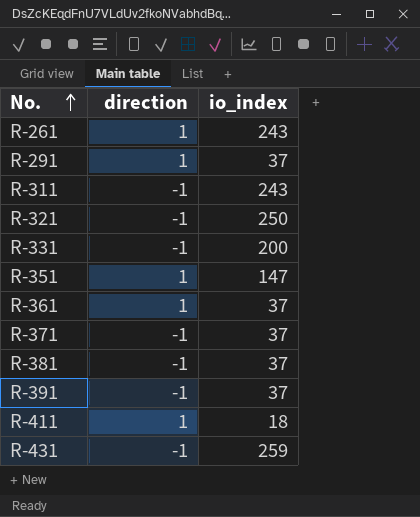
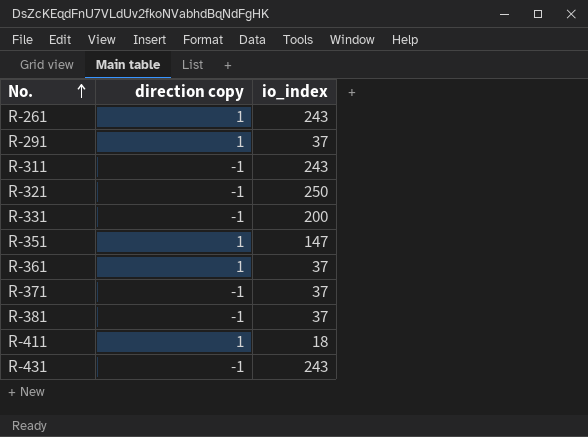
column name: direction -> direction copy
row R-391: -1 | 37 -> none
R-431 | io_index: 259 -> 243

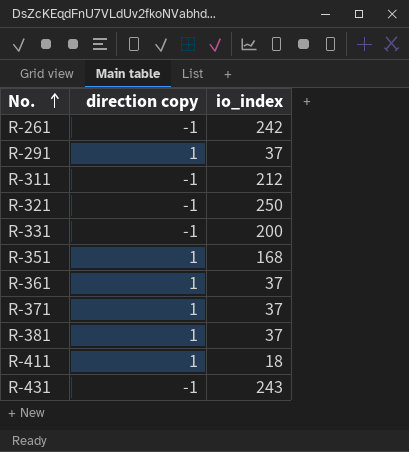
R-261 | direction copy: 1 -> -1
R-261 | io_index: 243 -> 242
R-311 | io_index: 243 -> 212
R-351 | io_index: 147 -> 168
R-371 | direction copy: -1 -> 1
R-381 | direction copy: -1 -> 1

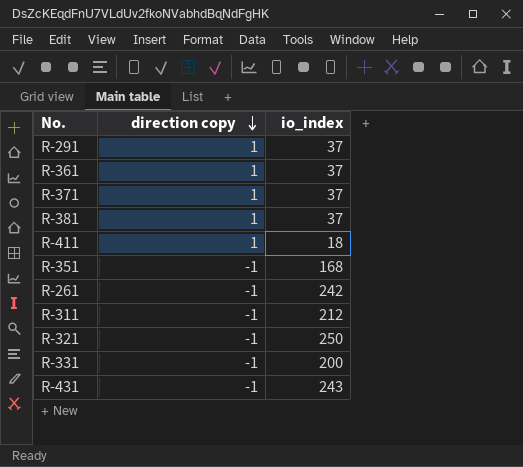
row order: No. ascending -> direction copy descending
R-351 | direction copy: 1 -> -1

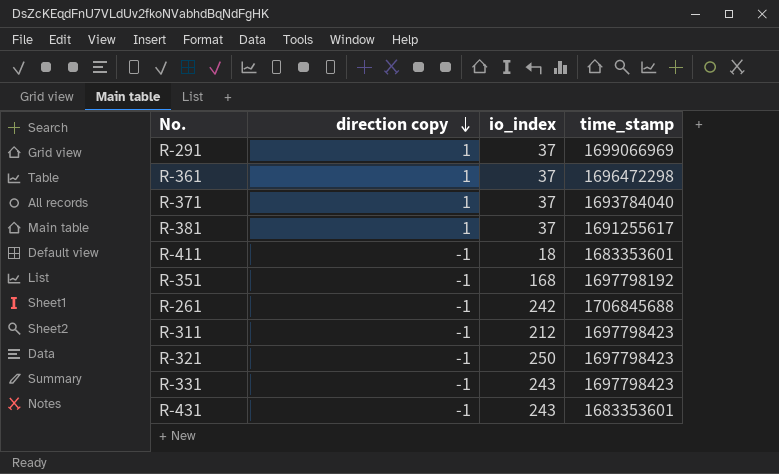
column time_stamp | position: none -> 4
R-411 | direction copy: 1 -> -1
R-331 | io_index: 200 -> 243

